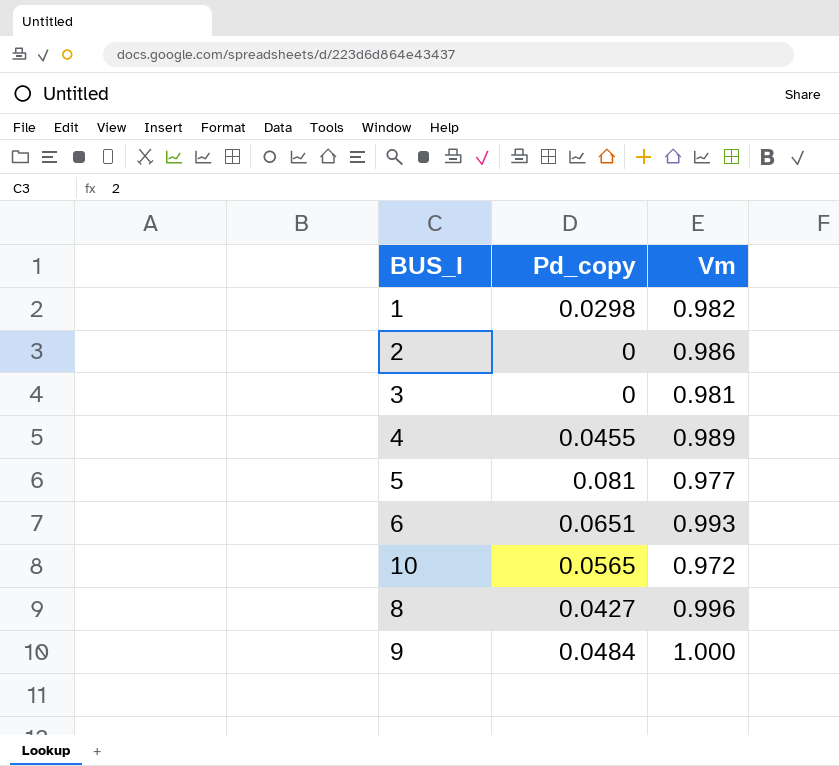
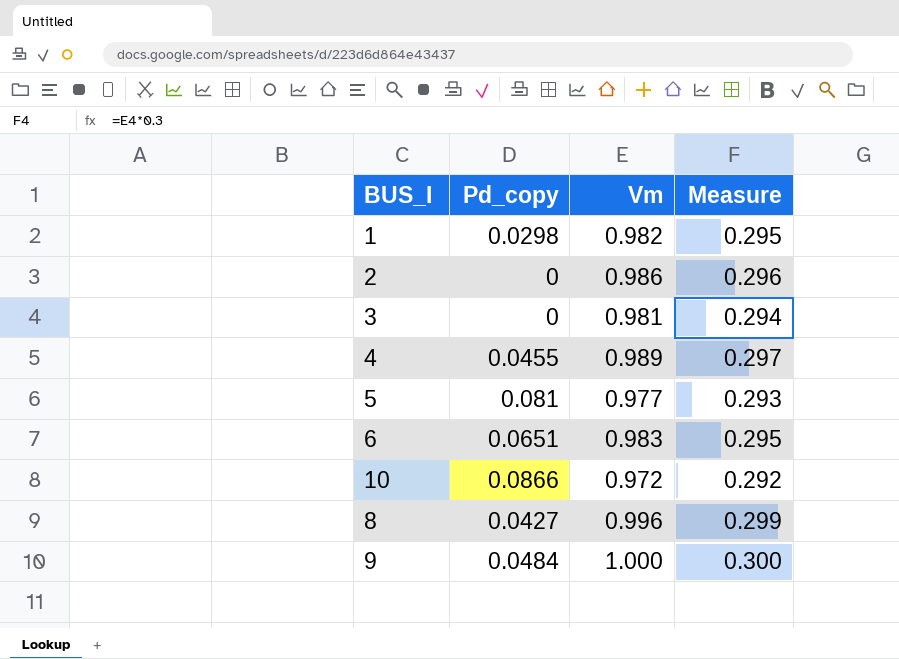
column Measure | formula: none -> [Vm] * 0.3
6 | Vm: 0.993 -> 0.983
10 | Pd_copy: 0.0565 -> 0.0866

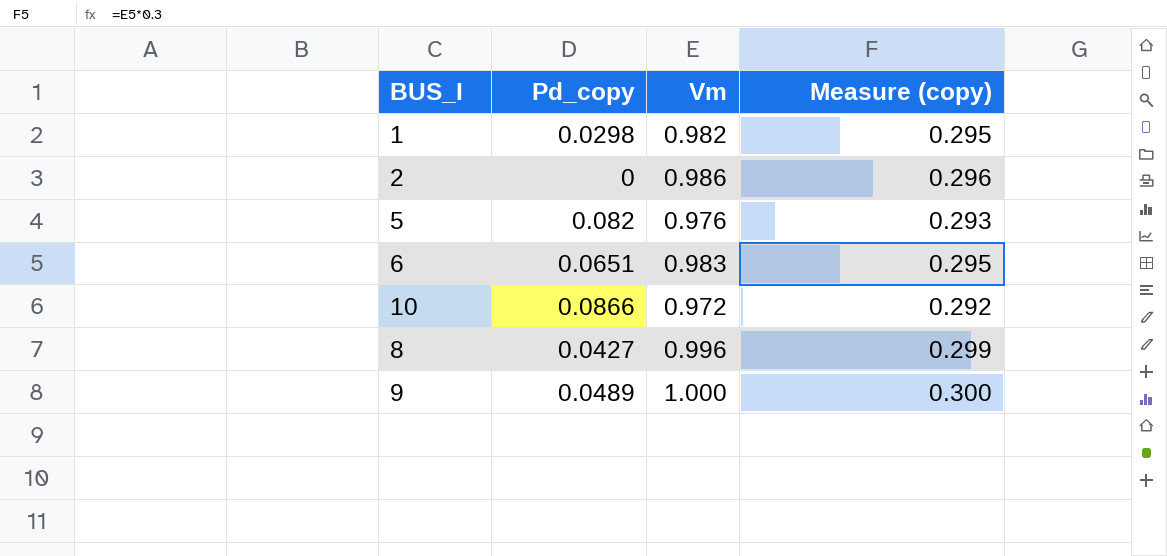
column name: Measure -> Measure (copy)
row 3: 0 | 0.981 | 0.294 -> none
row 4: 0.0455 | 0.989 | 0.297 -> none
5 | Pd_copy: 0.081 -> 0.082
5 | Vm: 0.977 -> 0.976
9 | Pd_copy: 0.0484 -> 0.0489

